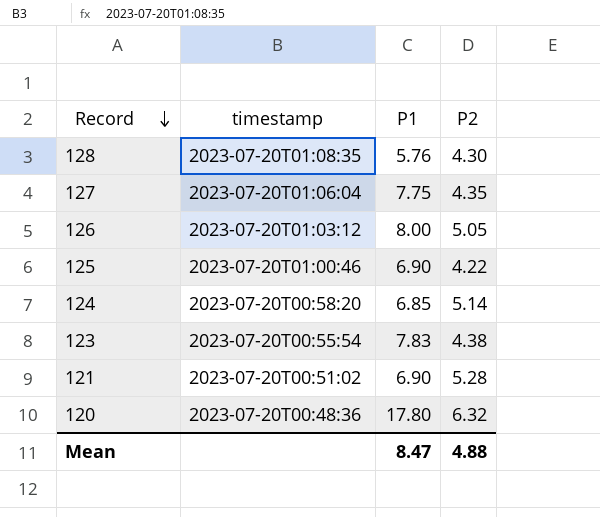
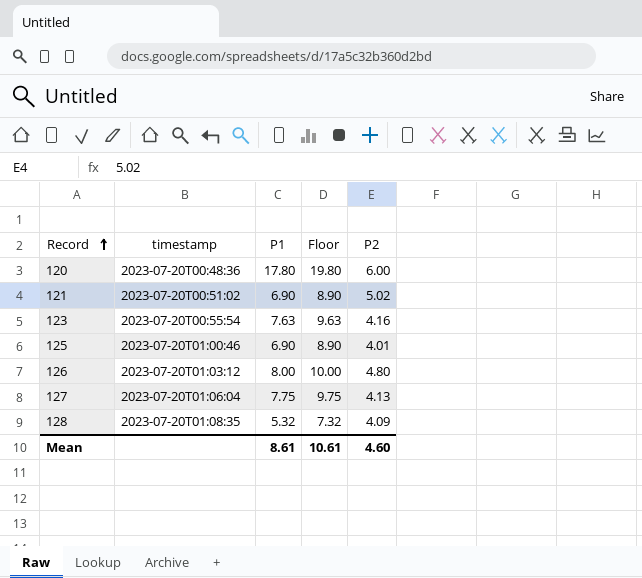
row order: Record descending -> Record ascending
column Floor | formula: none -> [P1] + 2
row 124: 2023-07-20T00:58:20 | 6.85 | 5.14 -> none
120 | P2: 6.32 -> 6.00
121 | P2: 5.28 -> 5.02
123 | P1: 7.83 -> 7.63
123 | P2: 4.38 -> 4.16
125 | P2: 4.22 -> 4.01
126 | P2: 5.05 -> 4.80
127 | P2: 4.35 -> 4.13
128 | P1: 5.76 -> 5.32
128 | P2: 4.30 -> 4.09
Mean | P1: 8.47 -> 8.61
Mean | P2: 4.88 -> 4.60

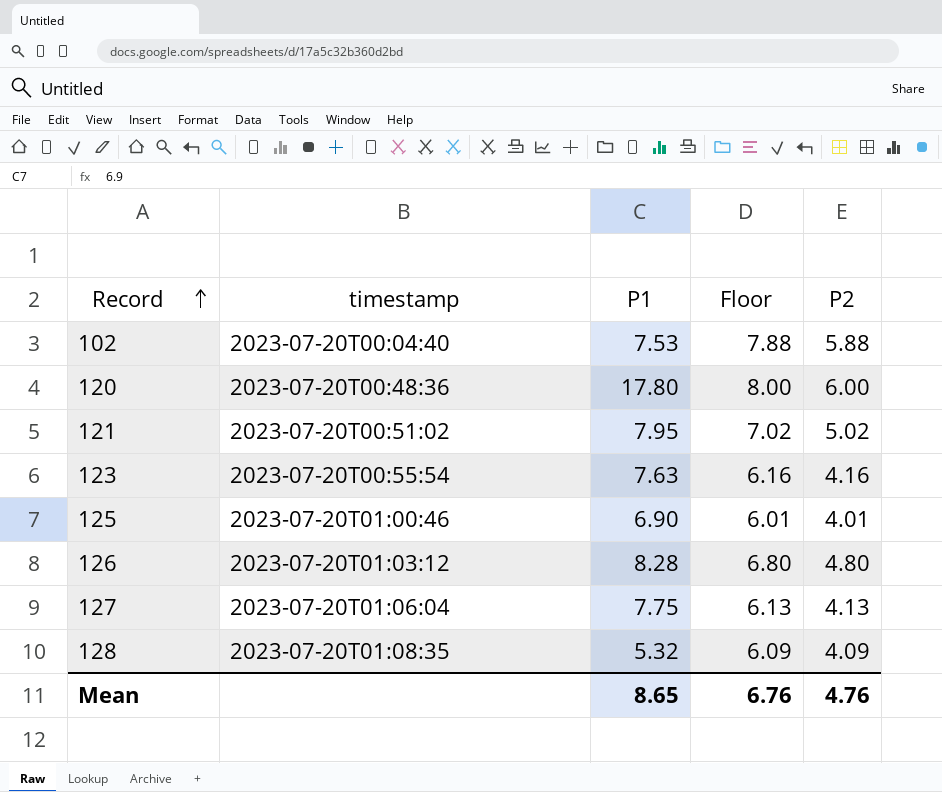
column Floor | formula: [P1] + 2 -> [P2] + 2
row 102: none -> 2023-07-20T00:04:40 | 7.53 | 7.88 | 5.88
121 | P1: 6.90 -> 7.95
126 | P1: 8.00 -> 8.28
Mean | P1: 8.61 -> 8.65
Mean | Floor: 10.61 -> 6.76
Mean | P2: 4.60 -> 4.76

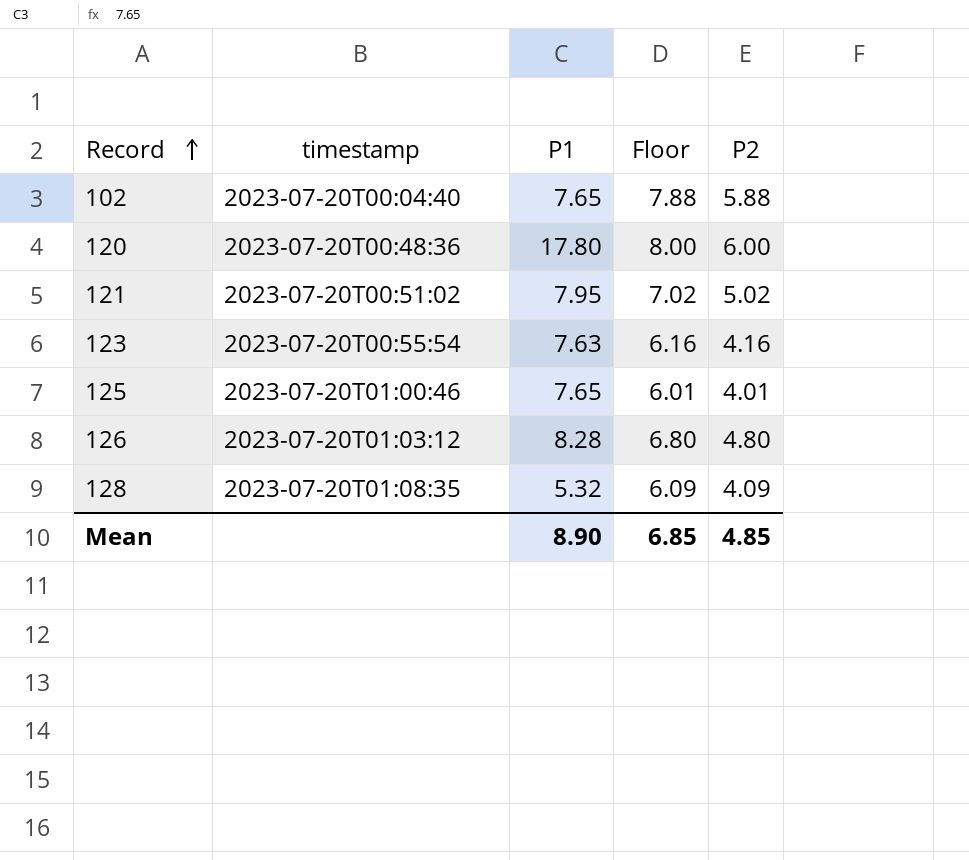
row 127: 2023-07-20T01:06:04 | 7.75 | 6.13 | 4.13 -> none
102 | P1: 7.53 -> 7.65
125 | P1: 6.90 -> 7.65
Mean | P1: 8.65 -> 8.90
Mean | Floor: 6.76 -> 6.85
Mean | P2: 4.76 -> 4.85

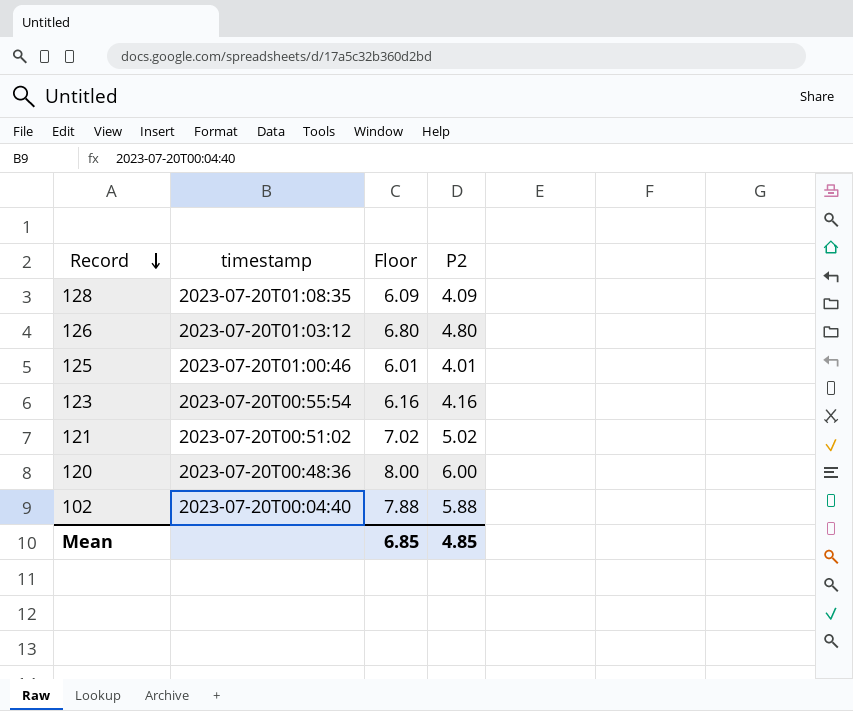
row order: Record ascending -> Record descending
column P1 | position: 3 -> none

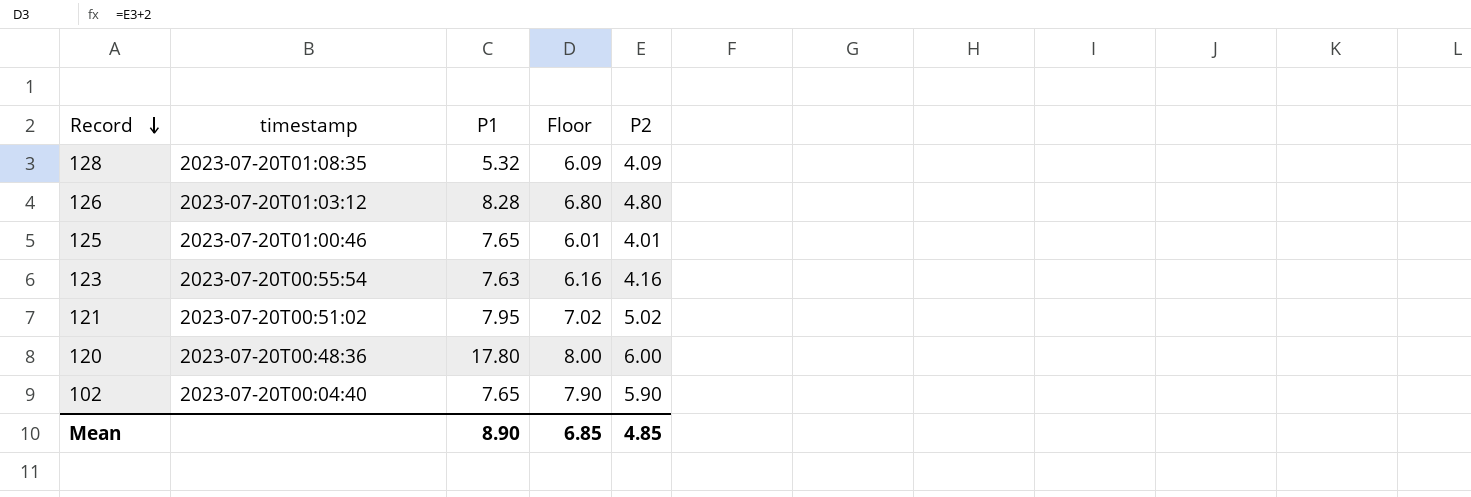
column P1 | position: none -> 3
102 | Floor: 7.88 -> 7.90
102 | P2: 5.88 -> 5.90

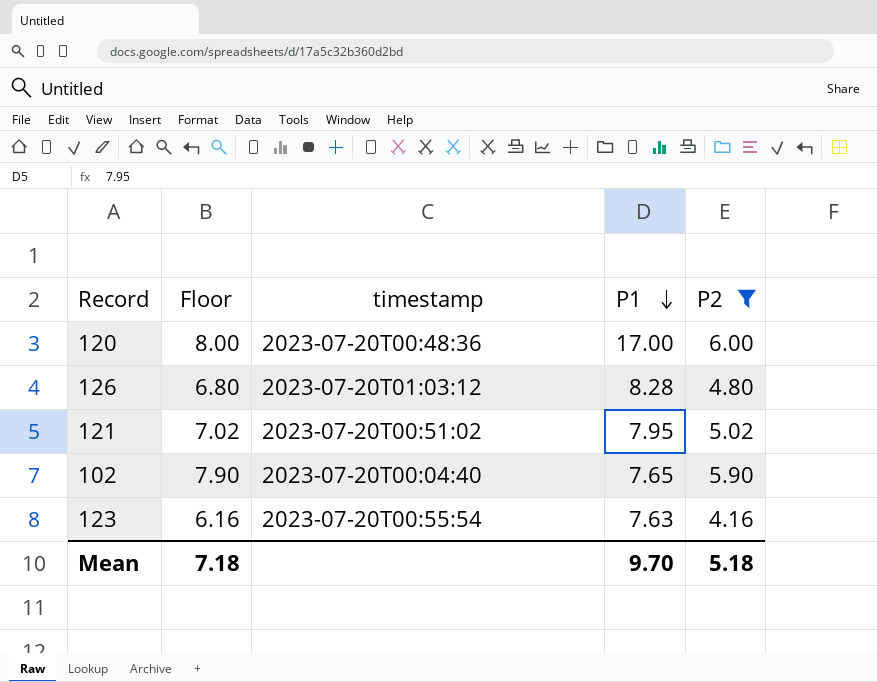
filter: none -> P2 >= 4.16
row order: Record descending -> P1 descending
column Floor | position: 4 -> 2
120 | P1: 17.80 -> 17.00
Mean | Floor: 6.85 -> 7.18
Mean | P1: 8.90 -> 9.70
Mean | P2: 4.85 -> 5.18

